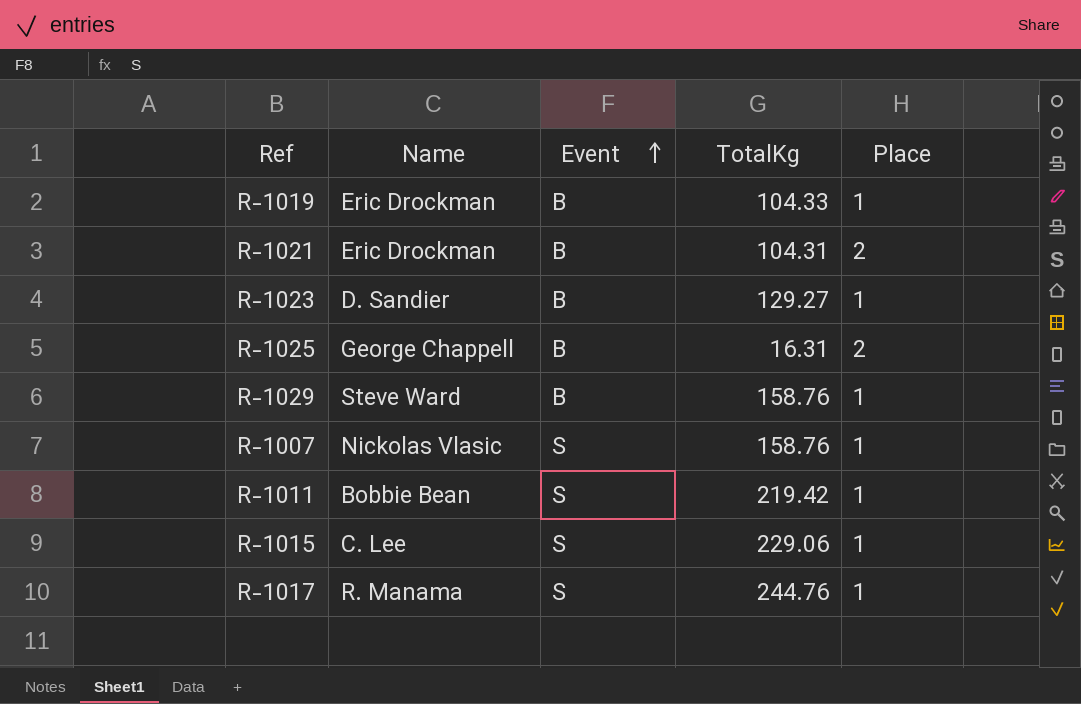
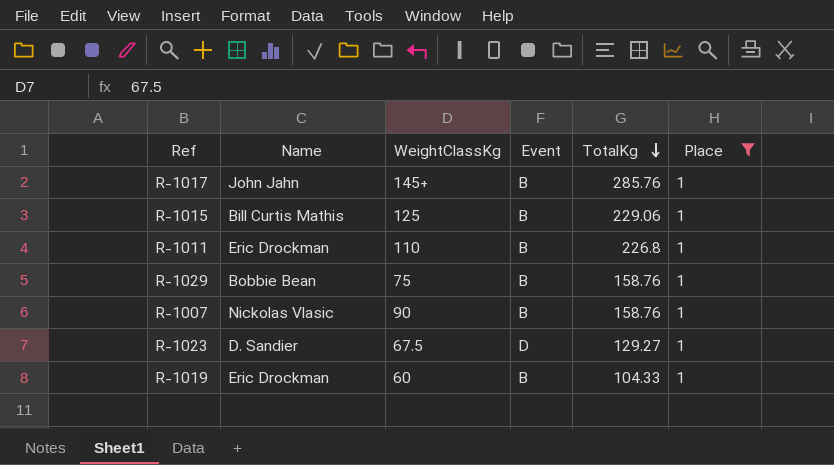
filter: none -> Place = 1
row order: Event ascending -> TotalKg descending
column WeightClassKg | position: none -> 3
R-1017 | Name: R. Manama -> John Jahn
R-1017 | Event: S -> B
R-1017 | TotalKg: 244.76 -> 285.76
R-1015 | Name: C. Lee -> Bill Curtis Mathis
R-1015 | Event: S -> B
R-1011 | Name: Bobbie Bean -> Eric Drockman
R-1011 | Event: S -> B
R-1011 | TotalKg: 219.42 -> 226.8
R-1029 | Name: Steve Ward -> Bobbie Bean
R-1007 | Event: S -> B
R-1023 | Event: B -> D

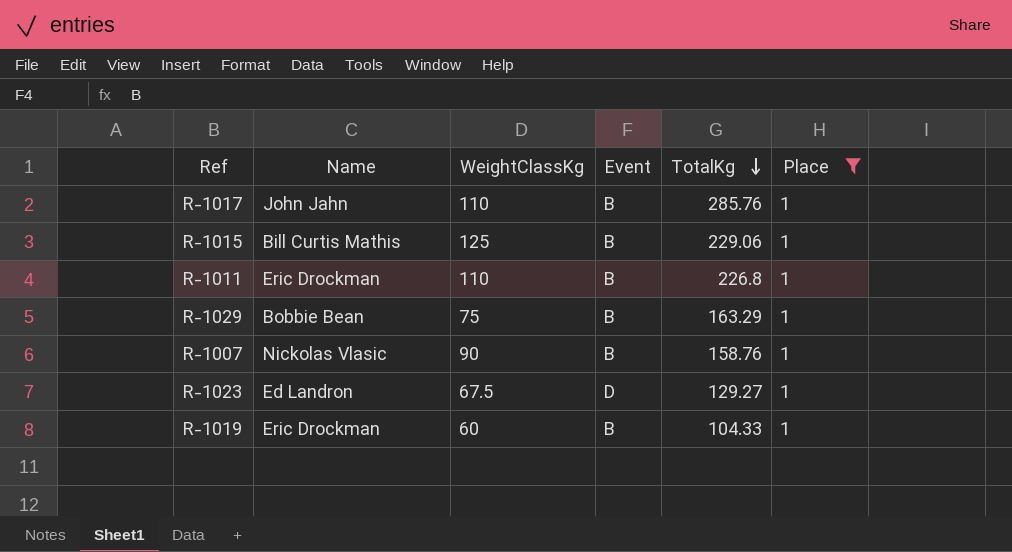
R-1017 | WeightClassKg: 145+ -> 110
R-1029 | TotalKg: 158.76 -> 163.29
R-1023 | Name: D. Sandier -> Ed Landron

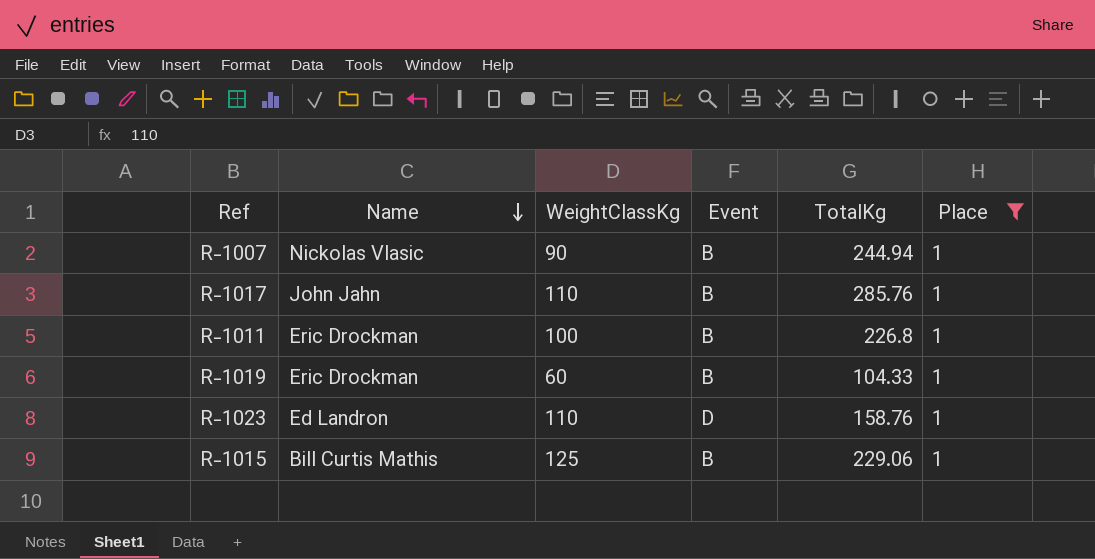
row order: TotalKg descending -> Name descending
row R-1029: Bobbie Bean | 75 | B | 163.29 | 1 -> none
R-1007 | TotalKg: 158.76 -> 244.94
R-1011 | WeightClassKg: 110 -> 100
R-1023 | WeightClassKg: 67.5 -> 110
R-1023 | TotalKg: 129.27 -> 158.76

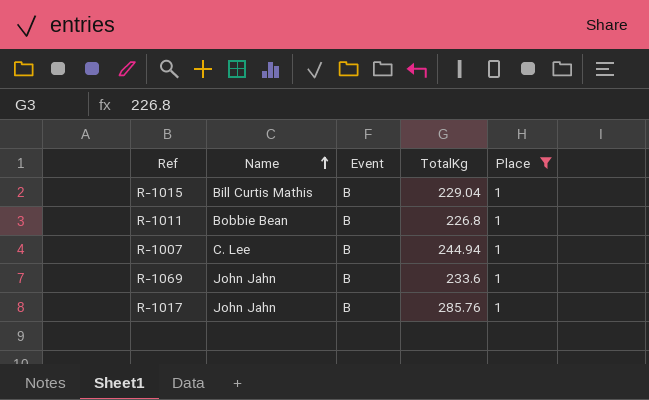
row order: Name descending -> Name ascending
column WeightClassKg | position: 3 -> none
row R-1019: Eric Drockman | 60 | B | 104.33 | 1 -> none
row R-1023: Ed Landron | 110 | D | 158.76 | 1 -> none
R-1015 | TotalKg: 229.06 -> 229.04
R-1011 | Name: Eric Drockman -> Bobbie Bean
R-1007 | Name: Nickolas Vlasic -> C. Lee
row R-1069: none -> John Jahn | B | 233.6 | 1

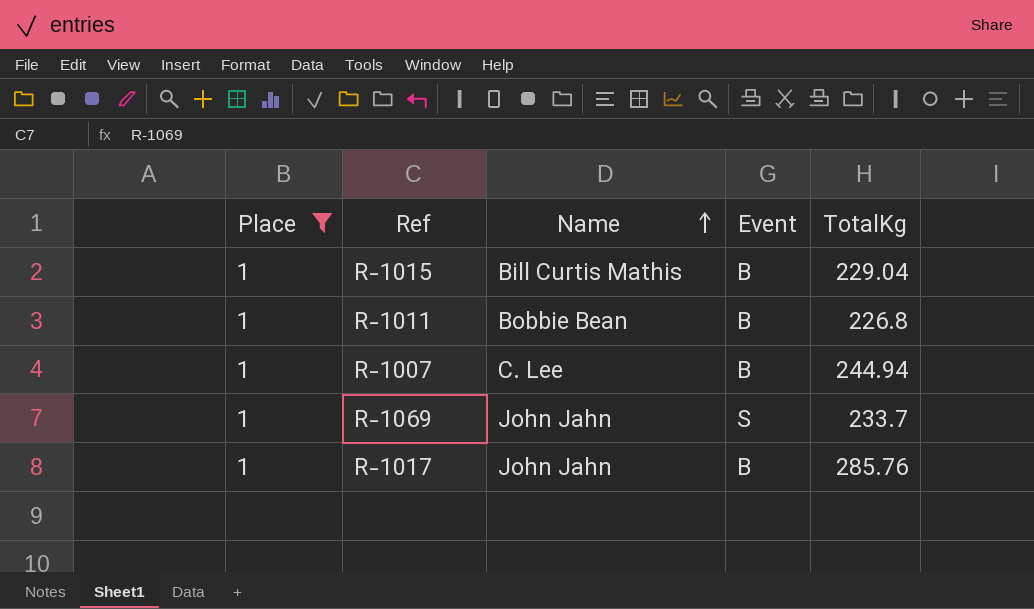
column Place | position: 5 -> 1
R-1069 | Event: B -> S
R-1069 | TotalKg: 233.6 -> 233.7

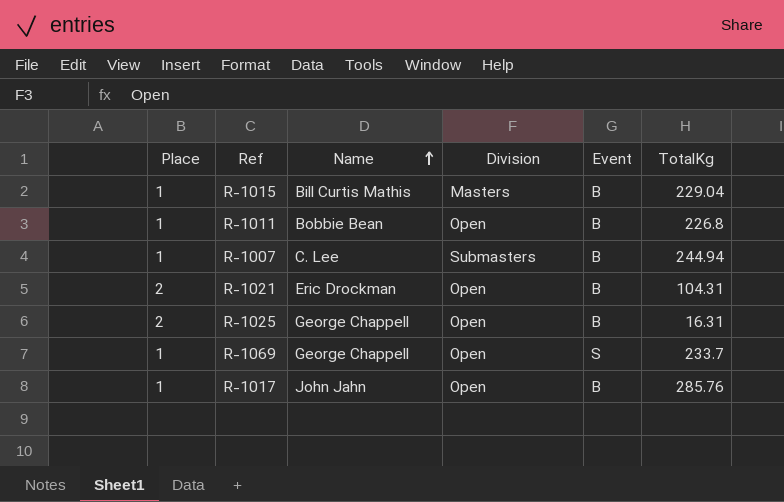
filter: Place = 1 -> none
column Division | position: none -> 4
R-1069 | Name: John Jahn -> George Chappell

